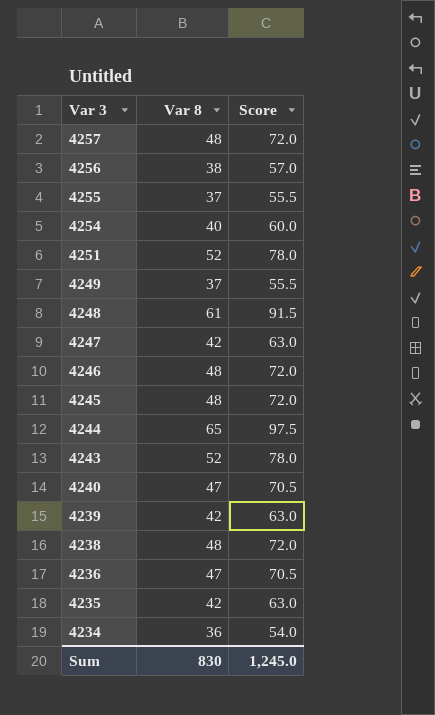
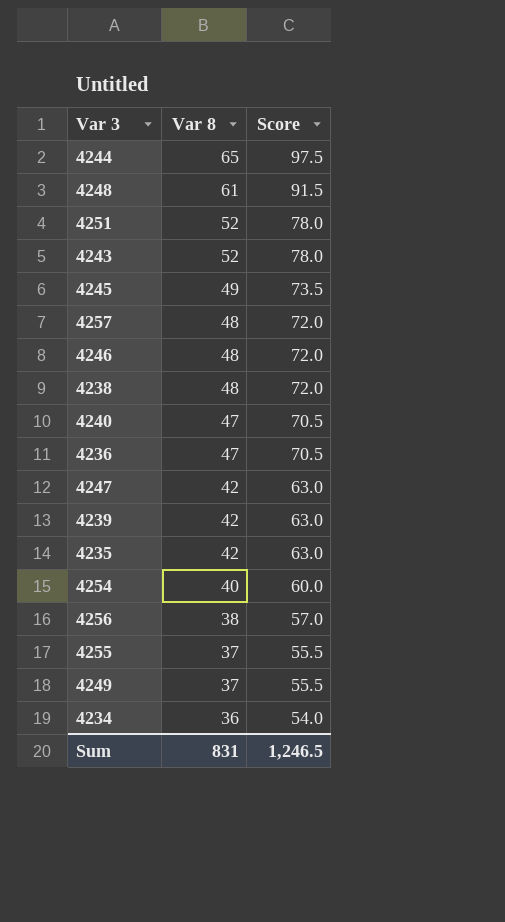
row order: Var 3 descending -> Var 8 descending
4245 | Var 8: 48 -> 49
4245 | Score: 72.0 -> 73.5
Sum | Var 8: 830 -> 831
Sum | Score: 1,245.0 -> 1,246.5

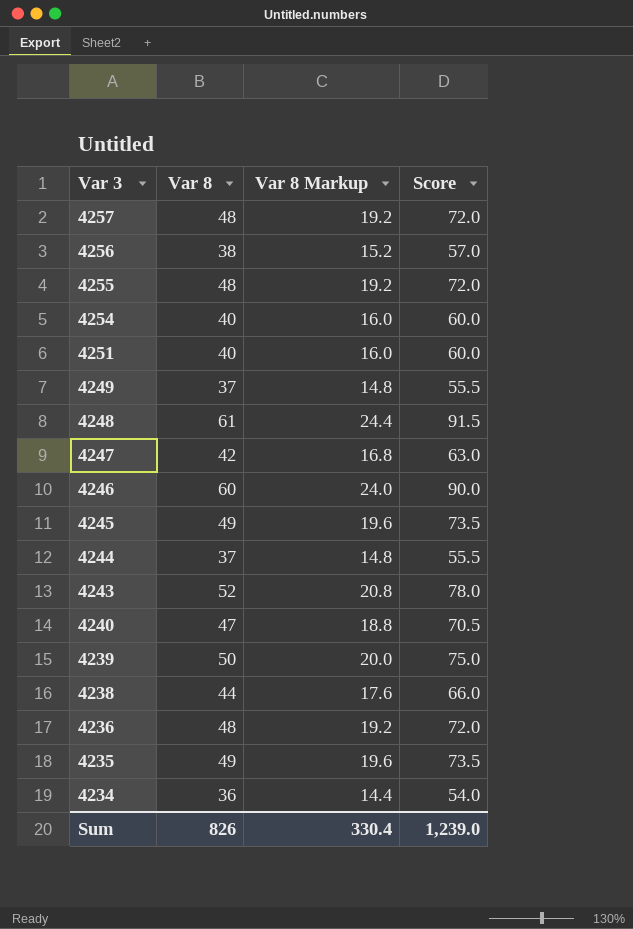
row order: Var 8 descending -> Var 3 descending
column Var 8 Markup | formula: none -> [Var 8] * 0.4
4255 | Var 8: 37 -> 48
4255 | Score: 55.5 -> 72.0
4251 | Var 8: 52 -> 40
4251 | Score: 78.0 -> 60.0
4246 | Var 8: 48 -> 60
4246 | Score: 72.0 -> 90.0
4244 | Var 8: 65 -> 37
4244 | Score: 97.5 -> 55.5
4239 | Var 8: 42 -> 50
4239 | Score: 63.0 -> 75.0
4238 | Var 8: 48 -> 44
4238 | Score: 72.0 -> 66.0
4236 | Var 8: 47 -> 48
4236 | Score: 70.5 -> 72.0
4235 | Var 8: 42 -> 49
4235 | Score: 63.0 -> 73.5
Sum | Var 8: 831 -> 826
Sum | Score: 1,246.5 -> 1,239.0

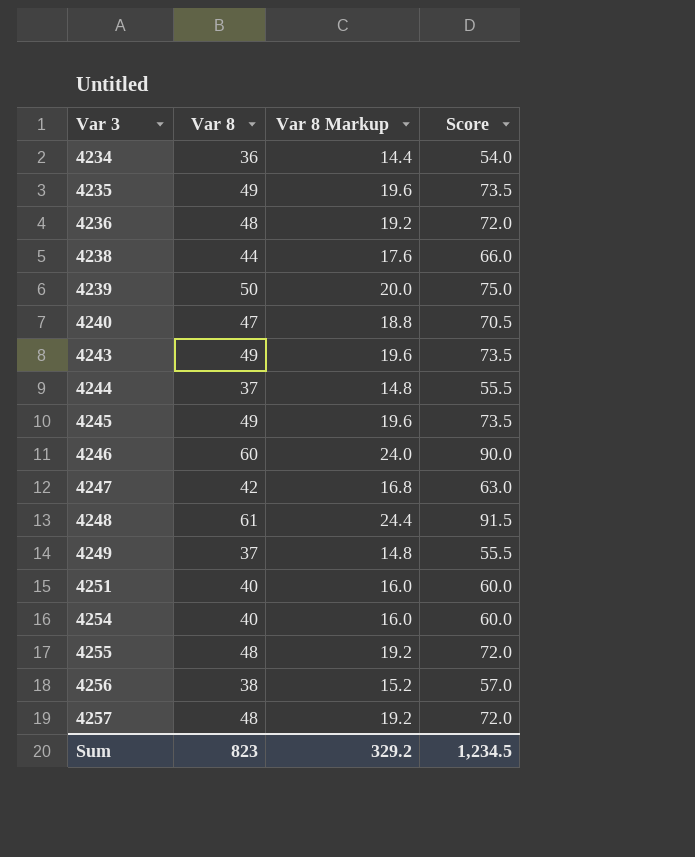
row order: Var 3 descending -> Var 3 ascending
4243 | Var 8: 52 -> 49
4243 | Var 8 Markup: 20.8 -> 19.6
4243 | Score: 78.0 -> 73.5
Sum | Var 8: 826 -> 823
Sum | Var 8 Markup: 330.4 -> 329.2
Sum | Score: 1,239.0 -> 1,234.5

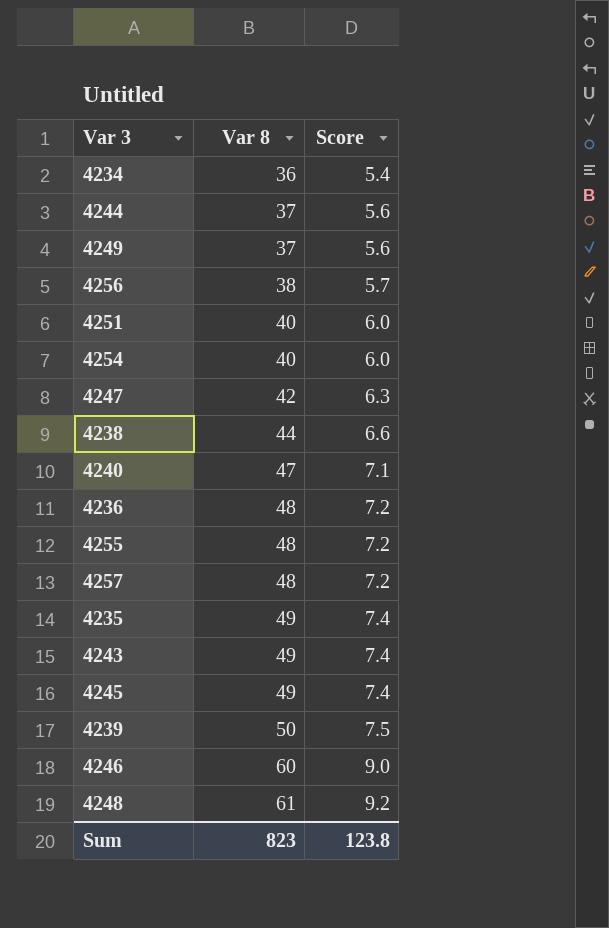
row order: Var 3 ascending -> Var 8 ascending
column Var 8 Markup | formula: [Var 8] * 0.4 -> none
column Score | formula: [Var 8] * 1.5 -> [Var 8] * 0.15
Sum | Score: 1,234.5 -> 123.8

